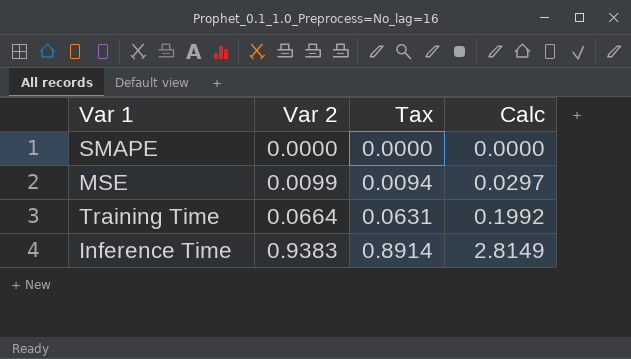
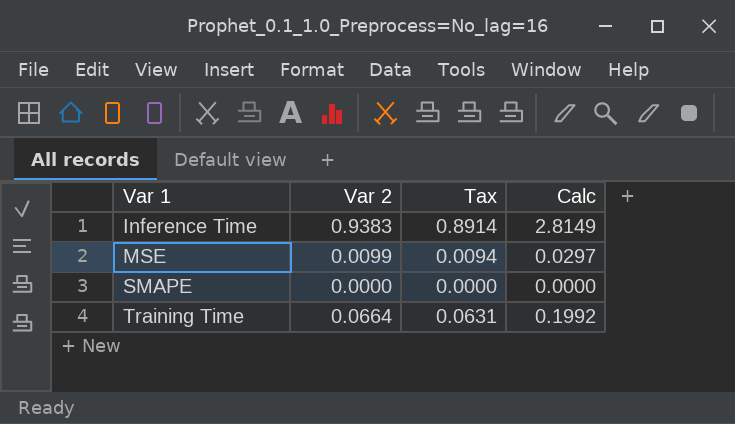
row order: Var 2 ascending -> Var 1 ascending

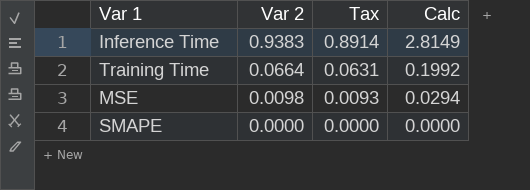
row order: Var 1 ascending -> Var 2 descending
MSE | Var 2: 0.0099 -> 0.0098
MSE | Tax: 0.0094 -> 0.0093
MSE | Calc: 0.0297 -> 0.0294

